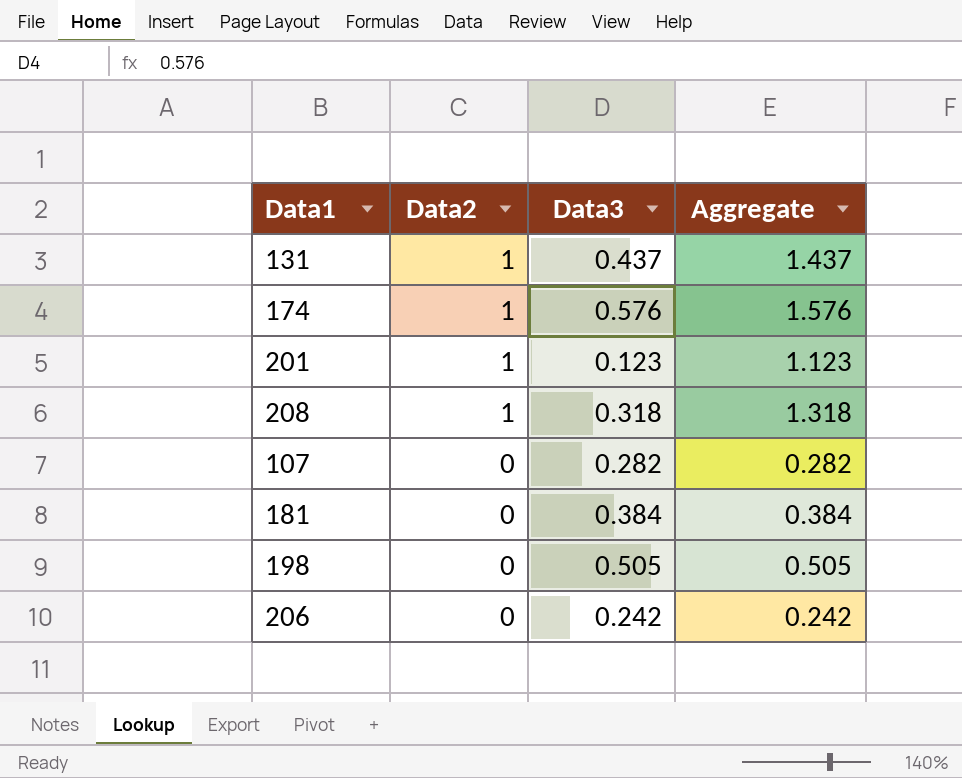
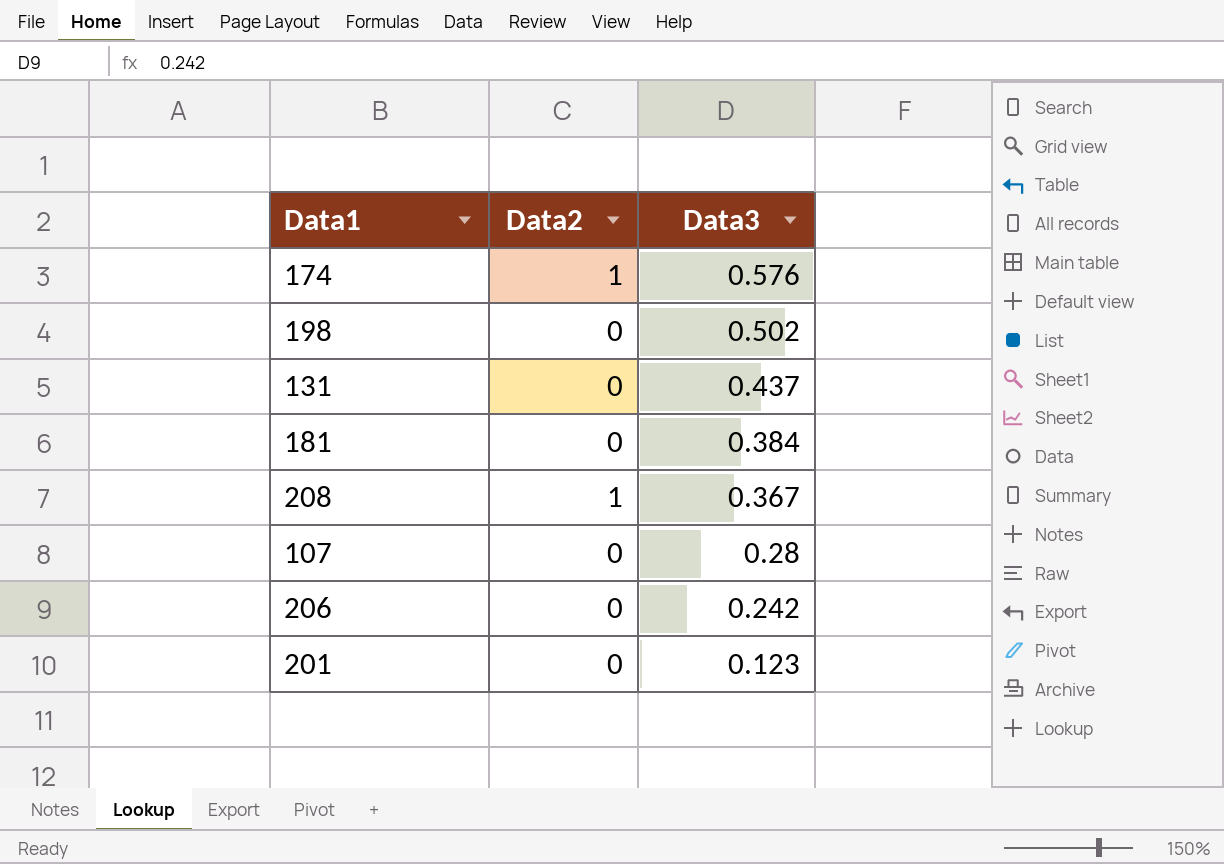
row order: Data2 descending -> Data3 descending
column Aggregate | formula: [Data2] + [Data3] -> none
198 | Data3: 0.505 -> 0.502
131 | Data2: 1 -> 0
208 | Data3: 0.318 -> 0.367
107 | Data3: 0.282 -> 0.28
201 | Data2: 1 -> 0

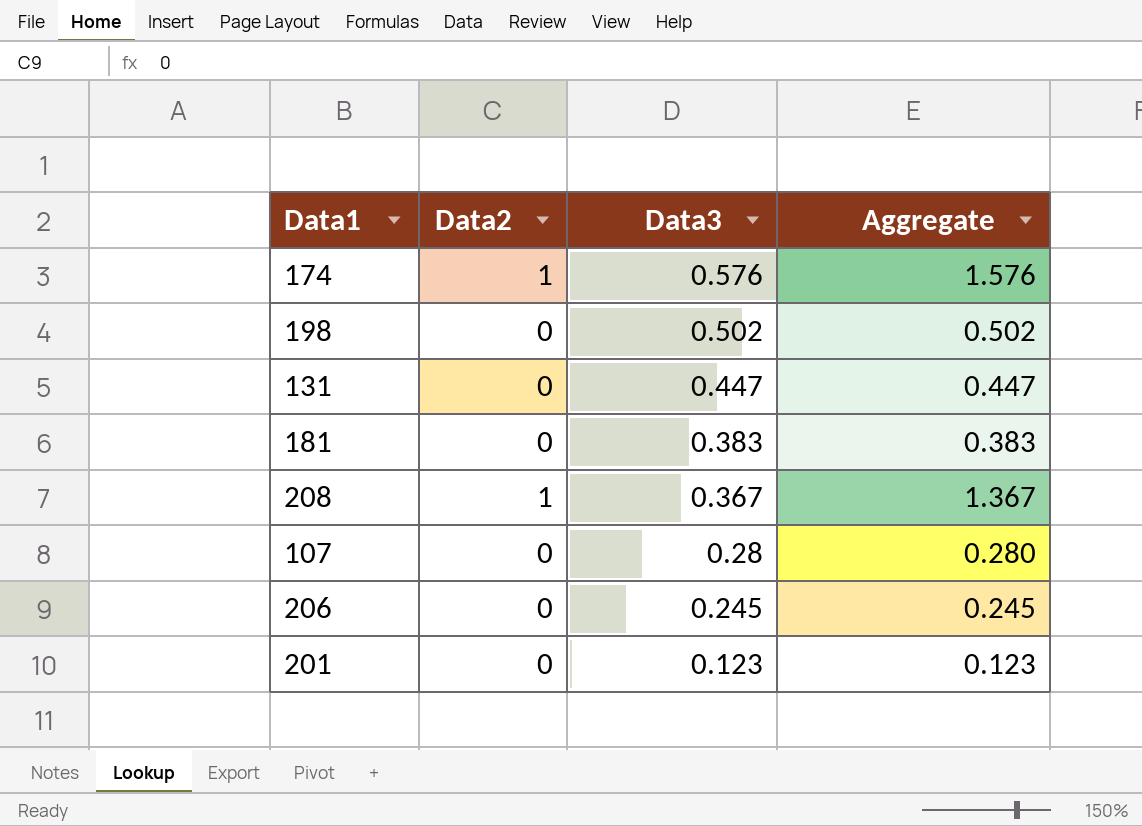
column Aggregate | formula: none -> [Data2] + [Data3]
131 | Data3: 0.437 -> 0.447
181 | Data3: 0.384 -> 0.383
206 | Data3: 0.242 -> 0.245

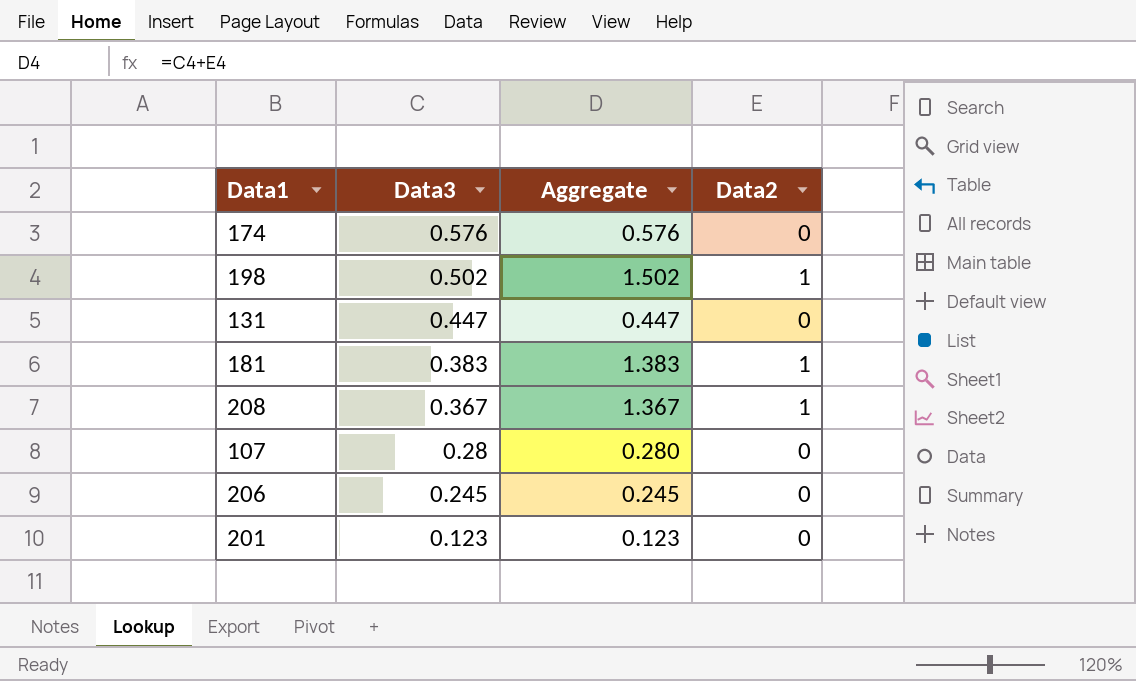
column Data2 | position: 2 -> 4
174 | Aggregate: 1.576 -> 0.576
174 | Data2: 1 -> 0
198 | Aggregate: 0.502 -> 1.502
198 | Data2: 0 -> 1
181 | Aggregate: 0.383 -> 1.383
181 | Data2: 0 -> 1

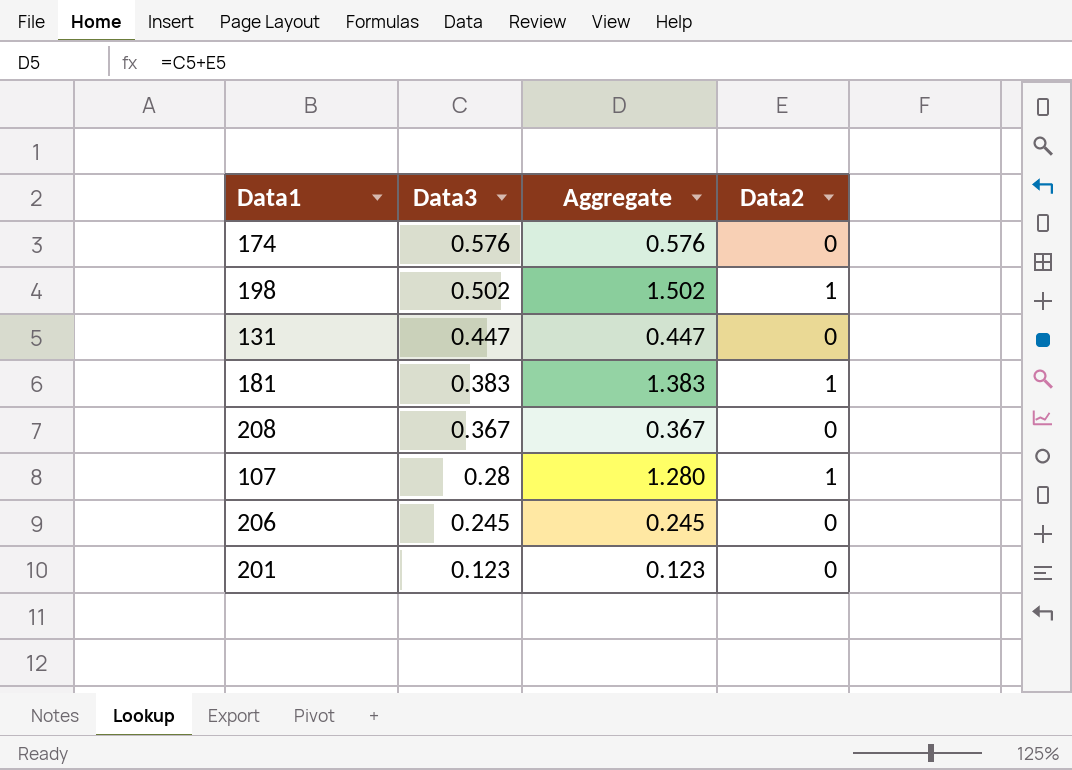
208 | Aggregate: 1.367 -> 0.367
208 | Data2: 1 -> 0
107 | Aggregate: 0.280 -> 1.280
107 | Data2: 0 -> 1

